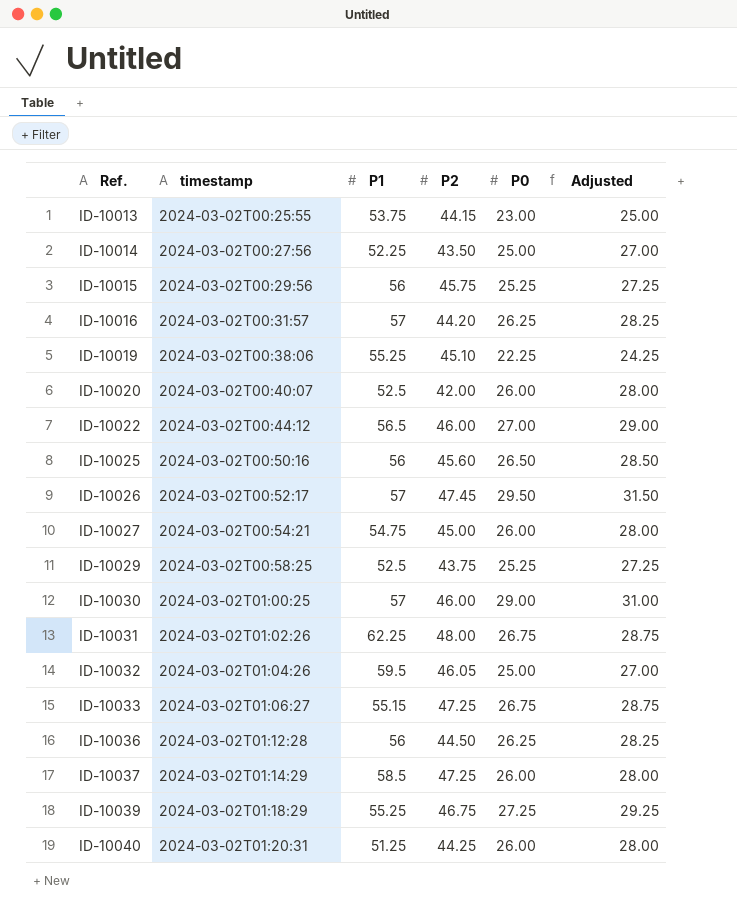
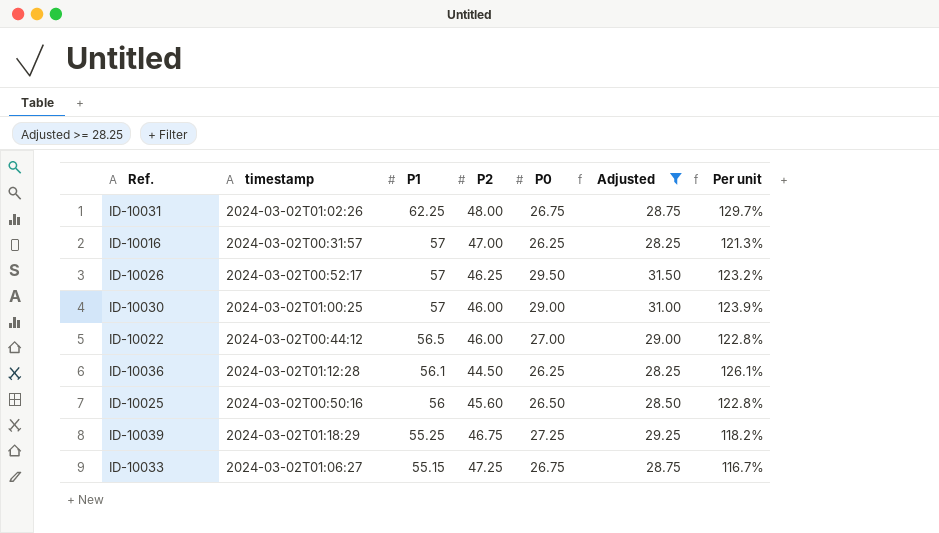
filter: none -> Adjusted >= 28.25
row order: Ref. ascending -> P1 descending
column Per unit | formula: none -> [P1] / [P2]
ID-10016 | P2: 44.20 -> 47.00
ID-10026 | P2: 47.45 -> 46.25
ID-10036 | P1: 56 -> 56.1

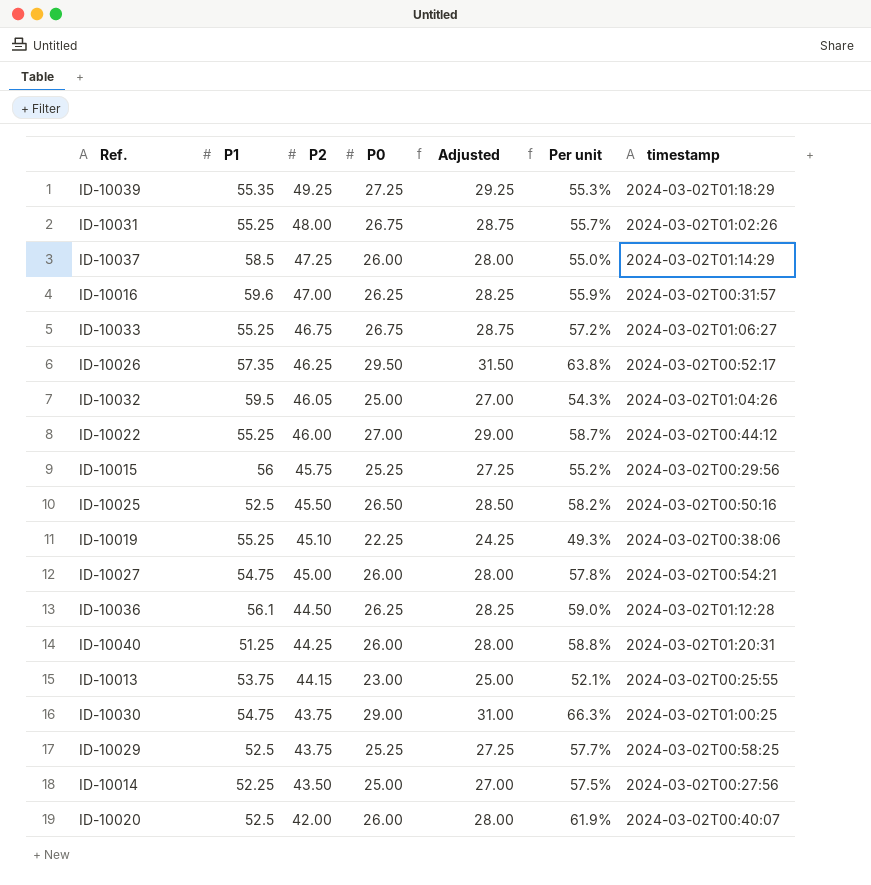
filter: Adjusted >= 28.25 -> none
row order: P1 descending -> P2 descending
column Per unit | formula: [P1] / [P2] -> [P0] / [P2]
column timestamp | position: 2 -> 7
ID-10039 | P1: 55.25 -> 55.35
ID-10039 | P2: 46.75 -> 49.25
ID-10031 | P1: 62.25 -> 55.25
ID-10016 | P1: 57 -> 59.6
ID-10033 | P1: 55.15 -> 55.25
ID-10033 | P2: 47.25 -> 46.75
ID-10026 | P1: 57 -> 57.35
ID-10022 | P1: 56.5 -> 55.25
ID-10025 | P1: 56 -> 52.5
ID-10025 | P2: 45.60 -> 45.50
ID-10030 | P1: 57 -> 54.75
ID-10030 | P2: 46.00 -> 43.75

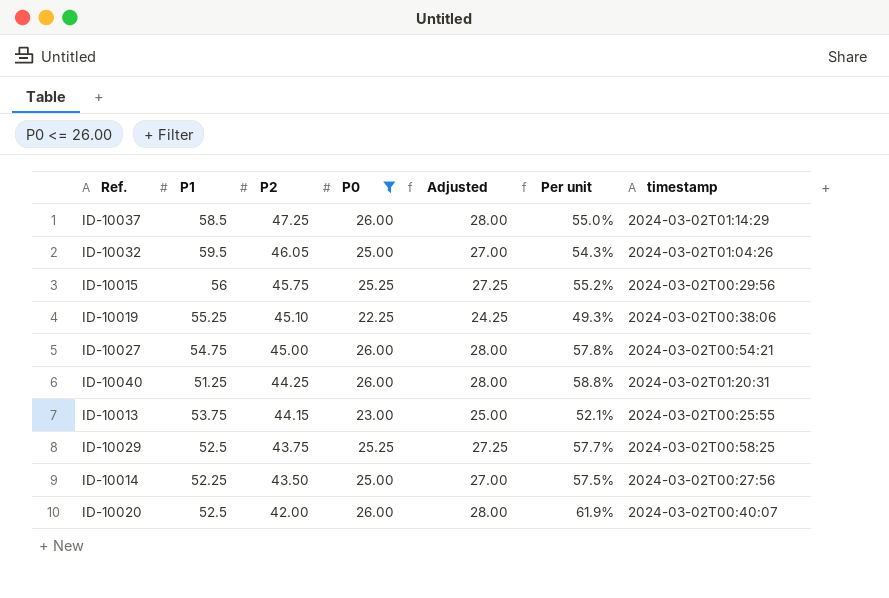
filter: none -> P0 <= 26.00

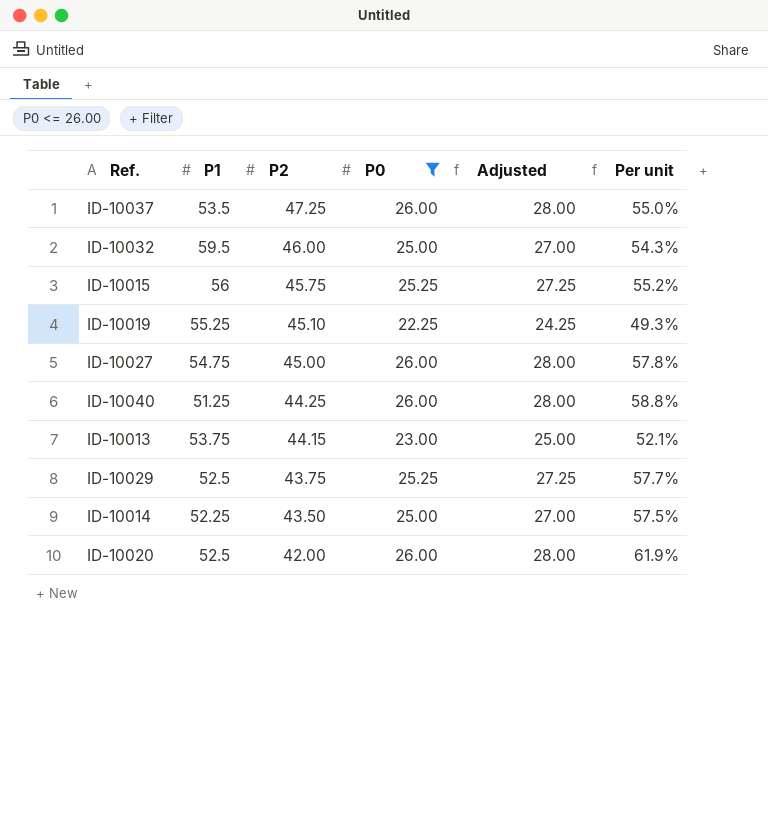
column timestamp | position: 7 -> none
ID-10037 | P1: 58.5 -> 53.5
ID-10032 | P2: 46.05 -> 46.00

